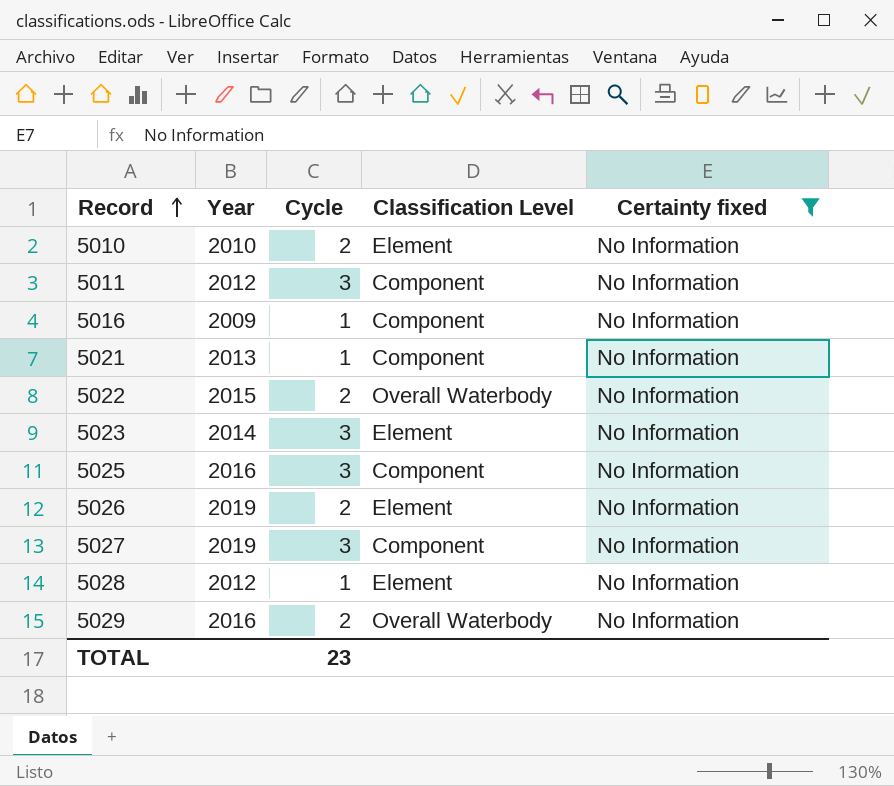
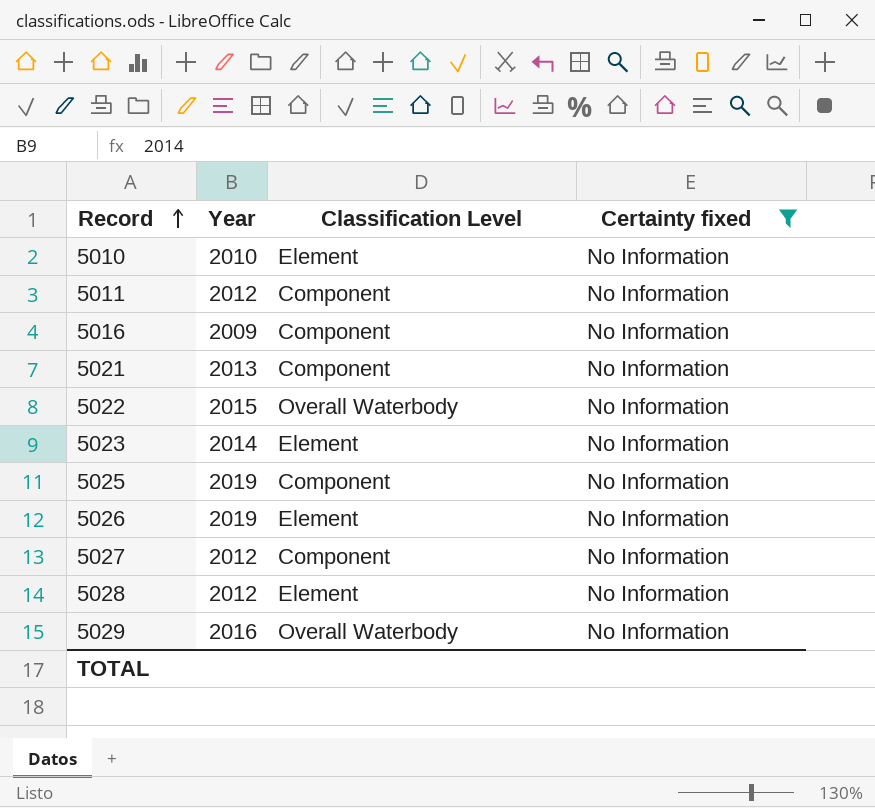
column Cycle | position: 3 -> none
5025 | Year: 2016 -> 2019
5027 | Year: 2019 -> 2012

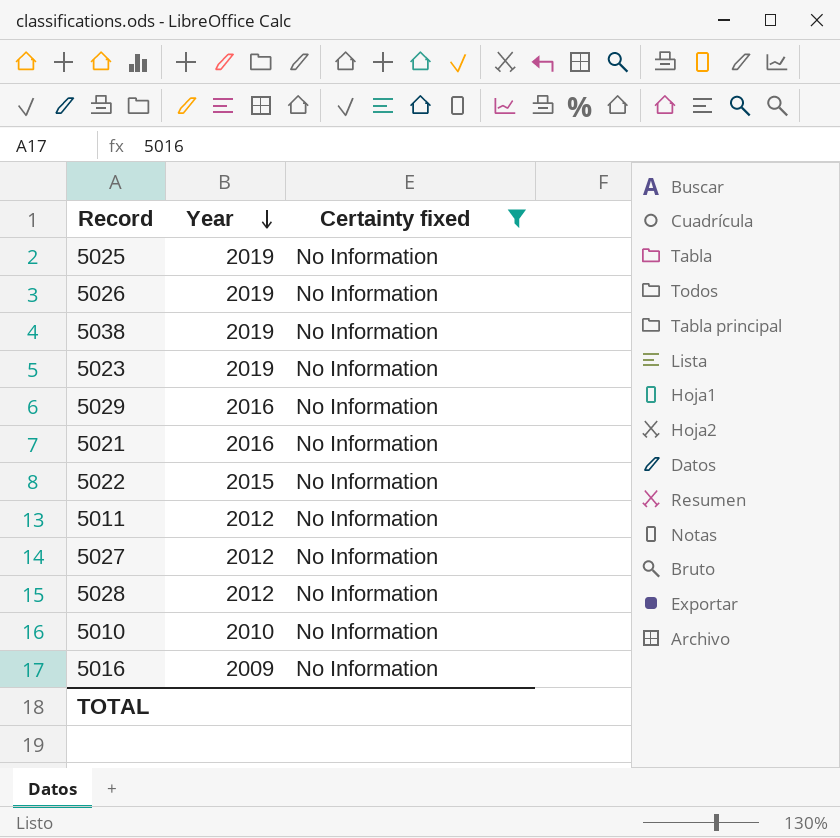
row order: Record ascending -> Year descending
column Classification Level | position: 3 -> none
row 5038: none -> 2019 | No Information
5023 | Year: 2014 -> 2019
5021 | Year: 2013 -> 2016

